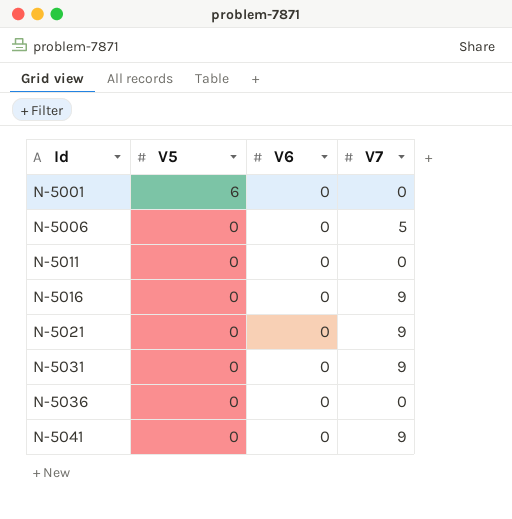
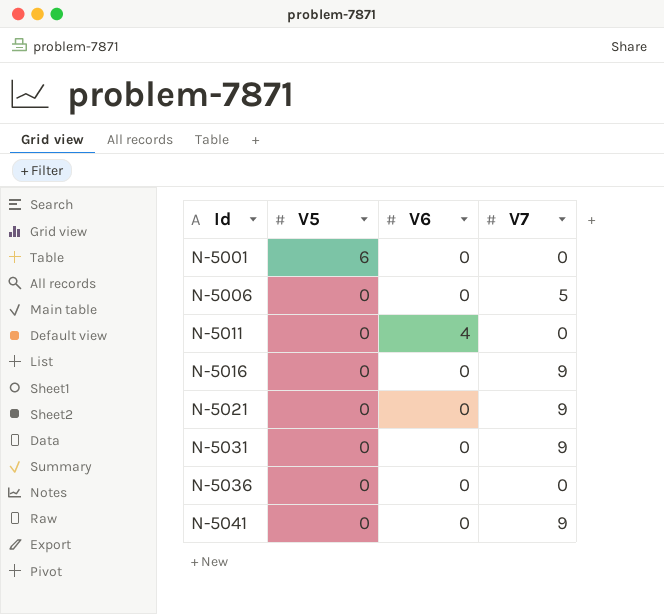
N-5011 | V6: 0 -> 4

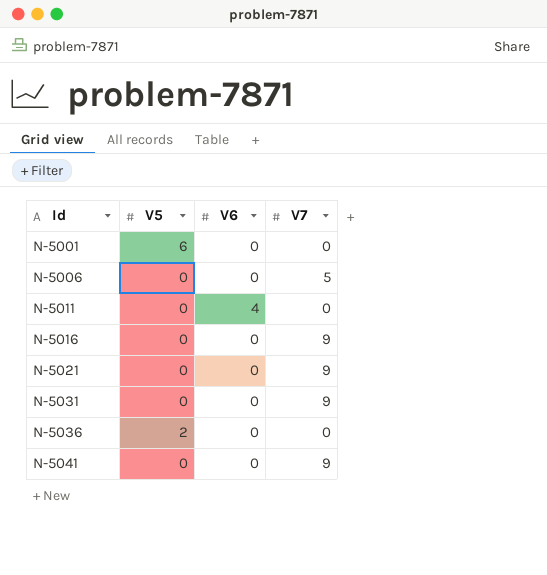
N-5036 | V5: 0 -> 2

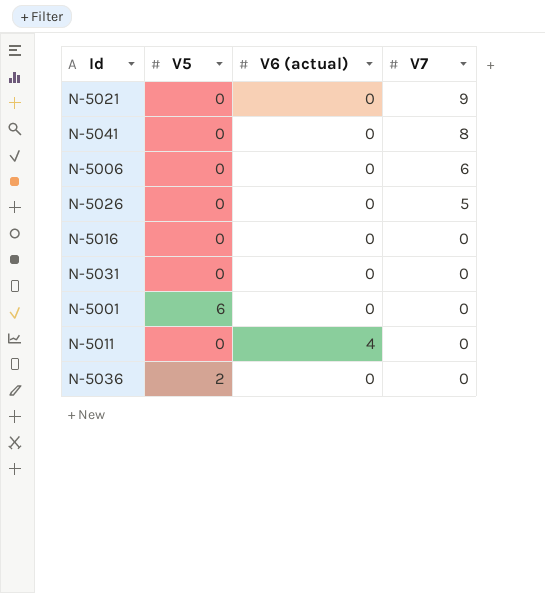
row order: Id ascending -> V7 descending
column name: V6 -> V6 (actual)
N-5041 | V7: 9 -> 8
N-5006 | V7: 5 -> 6
row N-5026: none -> 0 | 0 | 5
N-5016 | V7: 9 -> 0
N-5031 | V7: 9 -> 0

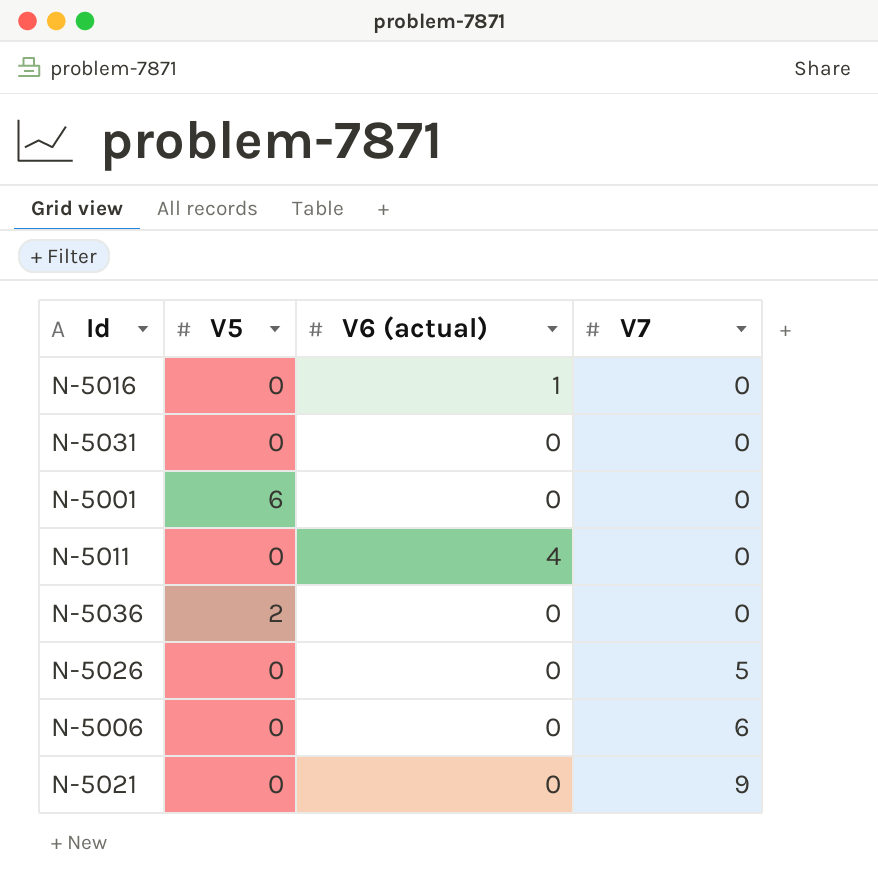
row order: V7 descending -> V7 ascending
row N-5041: 0 | 0 | 8 -> none
N-5016 | V6 (actual): 0 -> 1

